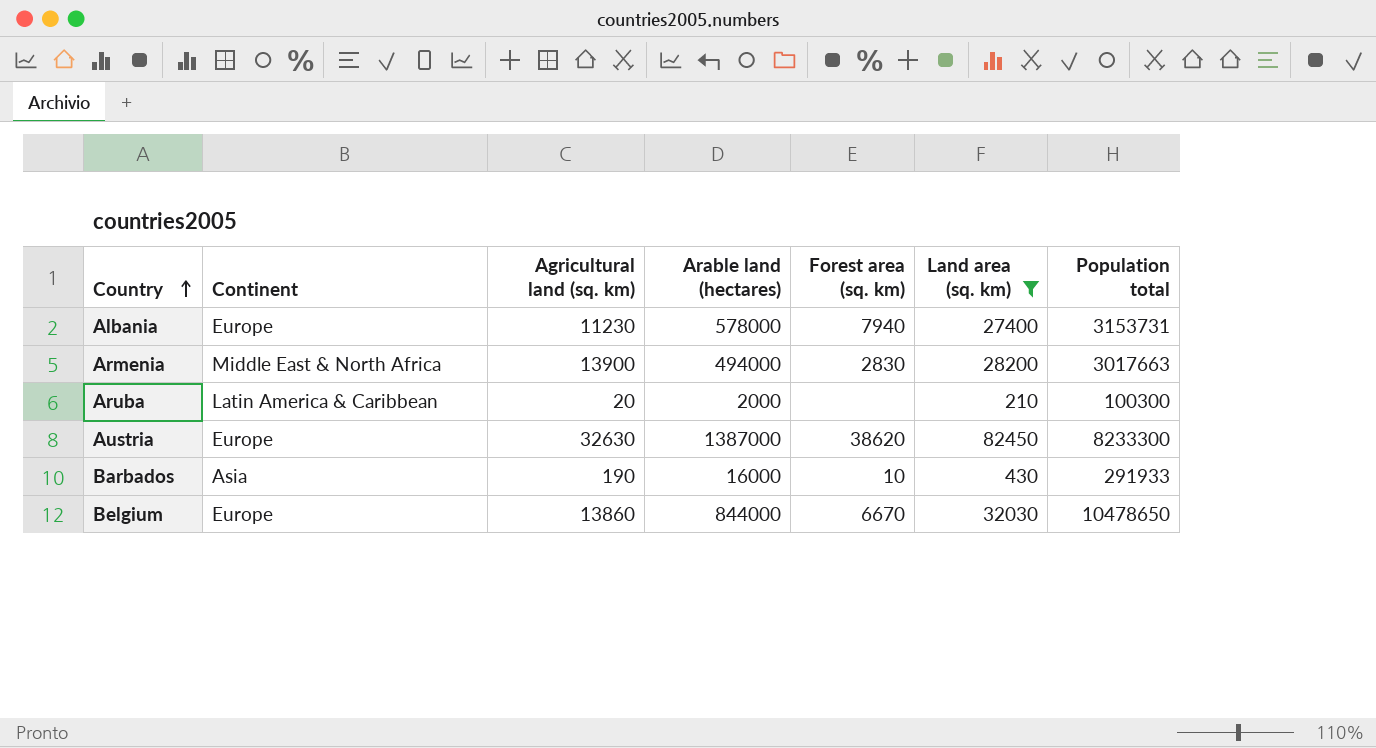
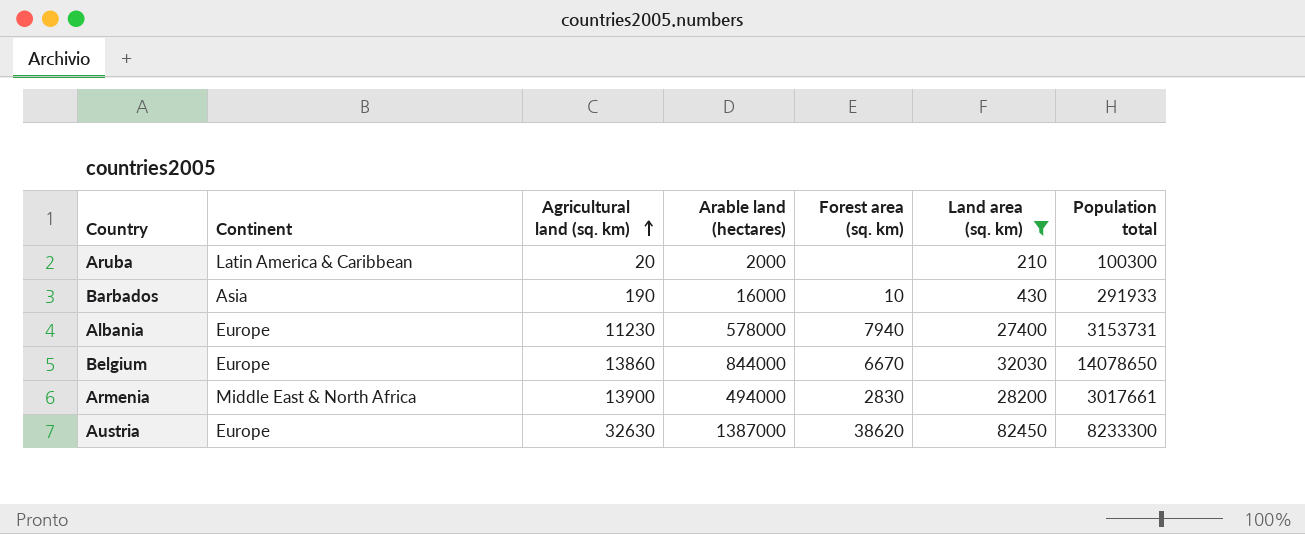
row order: Country ascending -> Agricultural land (sq. km) ascending
Belgium | Population total: 10478650 -> 14078650
Armenia | Population total: 3017663 -> 3017661

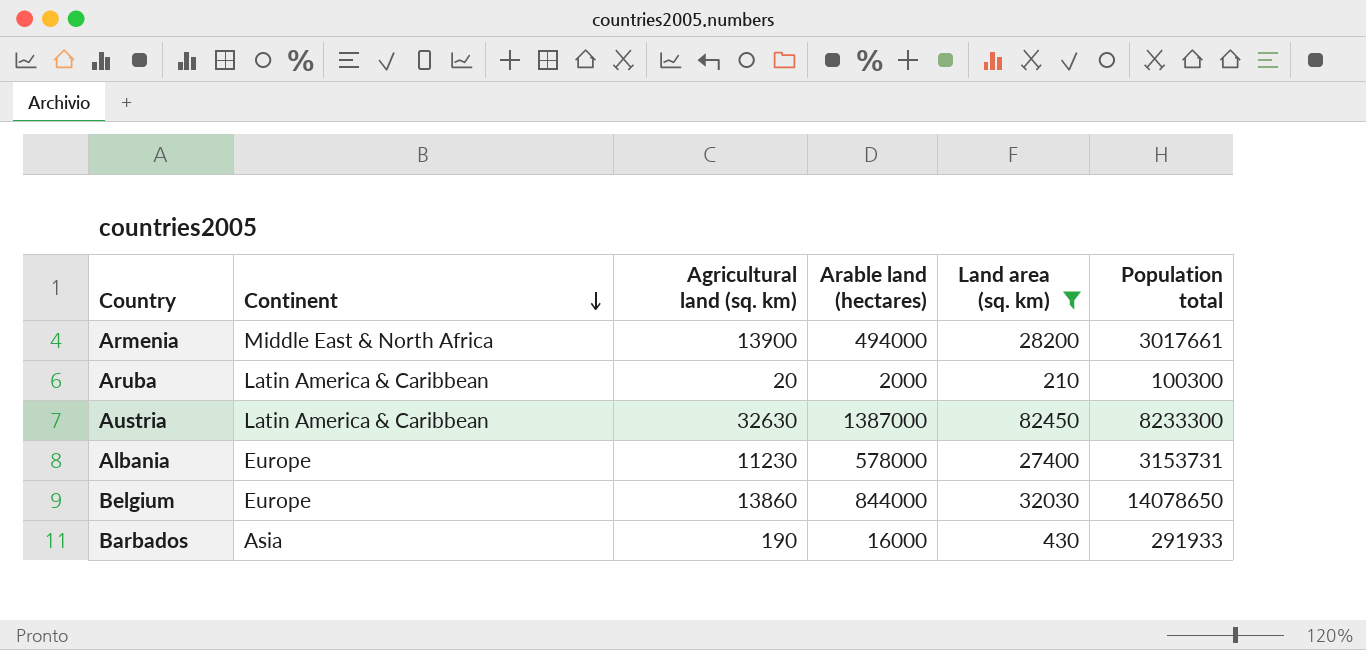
row order: Agricultural land (sq. km) ascending -> Continent descending
column Forest area (sq. km) | position: 5 -> none
Austria | Continent: Europe -> Latin America & Caribbean

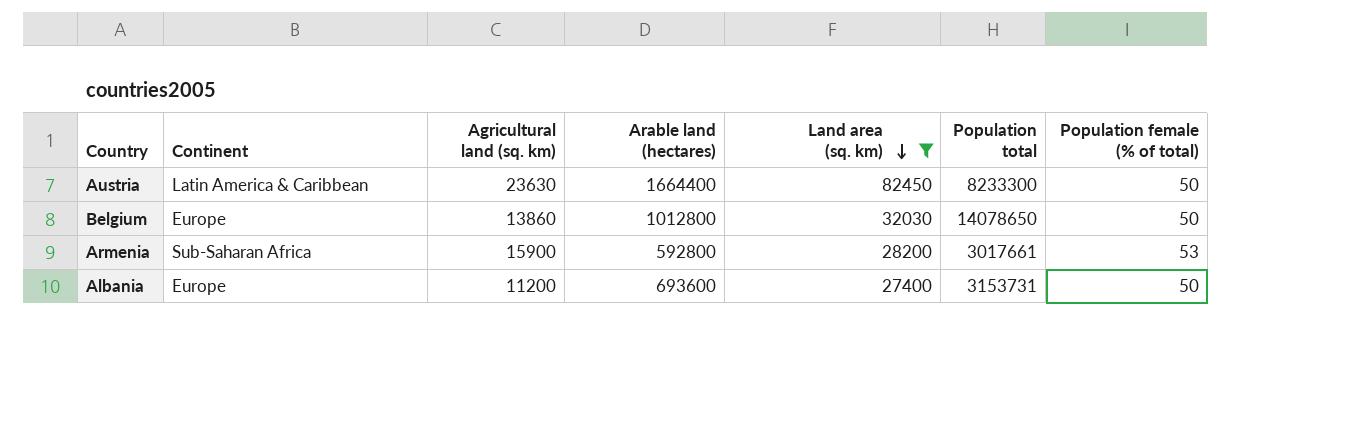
row order: Continent descending -> Land area (sq. km) descending
column Population female (% of total) | position: none -> 7
row Aruba: Latin America & Caribbean | 20 | 2000 | 210 | 100300 -> none
row Barbados: Asia | 190 | 16000 | 430 | 291933 -> none
Austria | Agricultural land (sq. km): 32630 -> 23630
Austria | Arable land (hectares): 1387000 -> 1664400
Belgium | Arable land (hectares): 844000 -> 1012800
Armenia | Continent: Middle East & North Africa -> Sub-Saharan Africa
Armenia | Agricultural land (sq. km): 13900 -> 15900
Armenia | Arable land (hectares): 494000 -> 592800
Albania | Agricultural land (sq. km): 11230 -> 11200
Albania | Arable land (hectares): 578000 -> 693600

